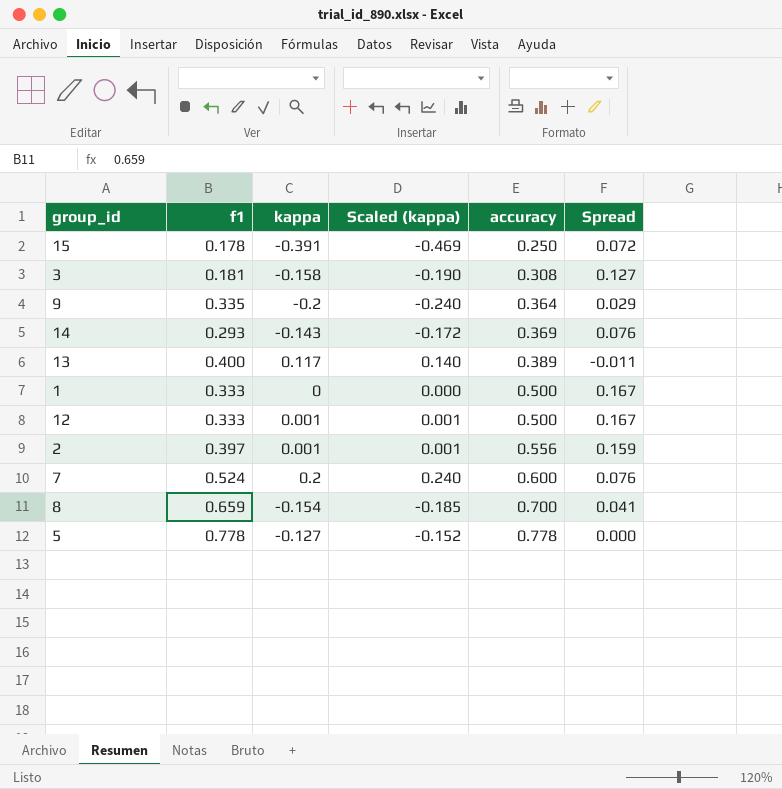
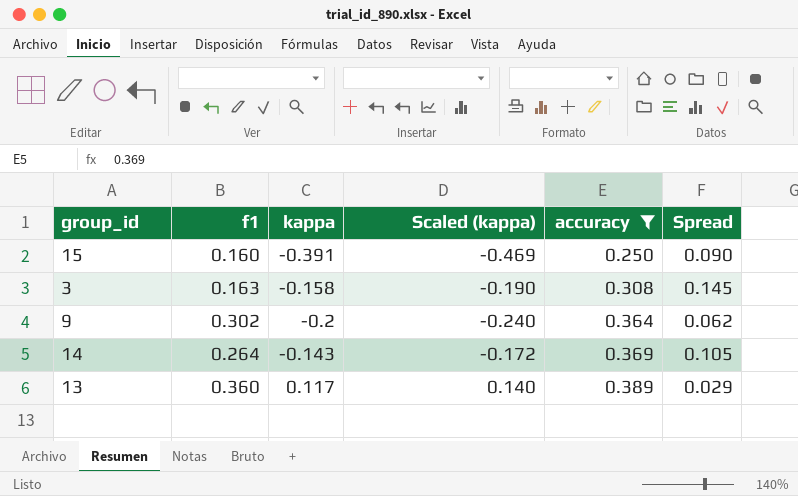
filter: none -> accuracy <= 0.389
15 | f1: 0.178 -> 0.160
15 | Spread: 0.072 -> 0.090
3 | f1: 0.181 -> 0.163
3 | Spread: 0.127 -> 0.145
9 | f1: 0.335 -> 0.302
9 | Spread: 0.029 -> 0.062
14 | f1: 0.293 -> 0.264
14 | Spread: 0.076 -> 0.105
13 | f1: 0.400 -> 0.360
13 | Spread: -0.011 -> 0.029

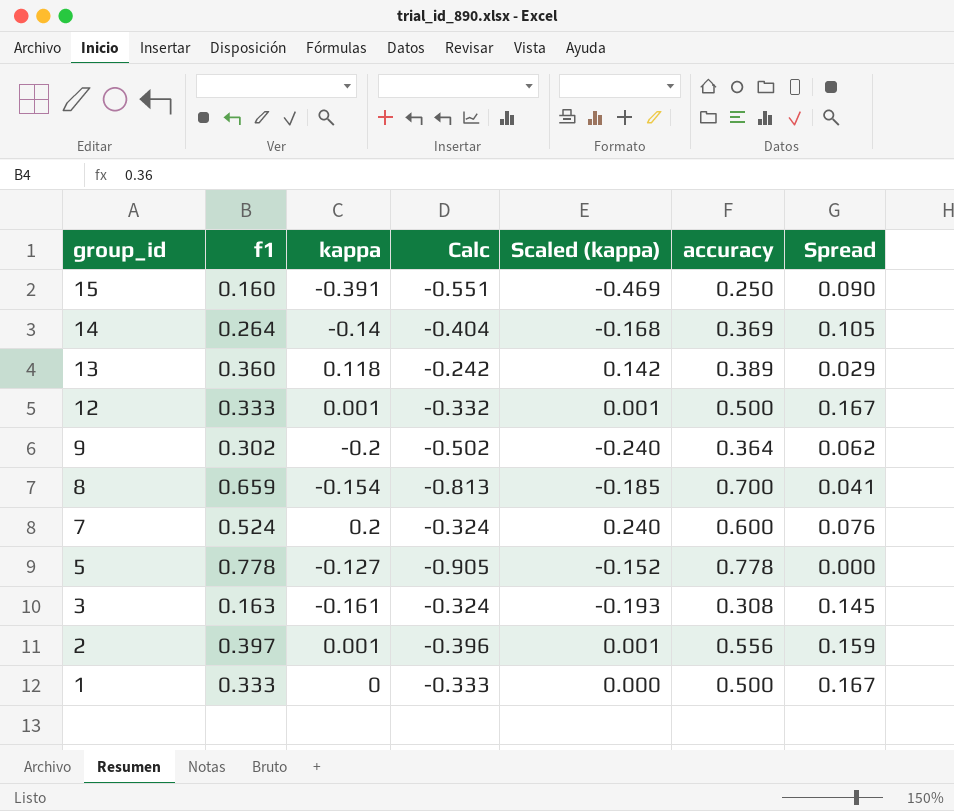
filter: accuracy <= 0.389 -> none
row order: accuracy ascending -> group_id descending
column Calc | formula: none -> [kappa] - [f1]
14 | kappa: -0.143 -> -0.14
14 | Scaled (kappa): -0.172 -> -0.168
13 | kappa: 0.117 -> 0.118
13 | Scaled (kappa): 0.140 -> 0.142
3 | kappa: -0.158 -> -0.161
3 | Scaled (kappa): -0.190 -> -0.193

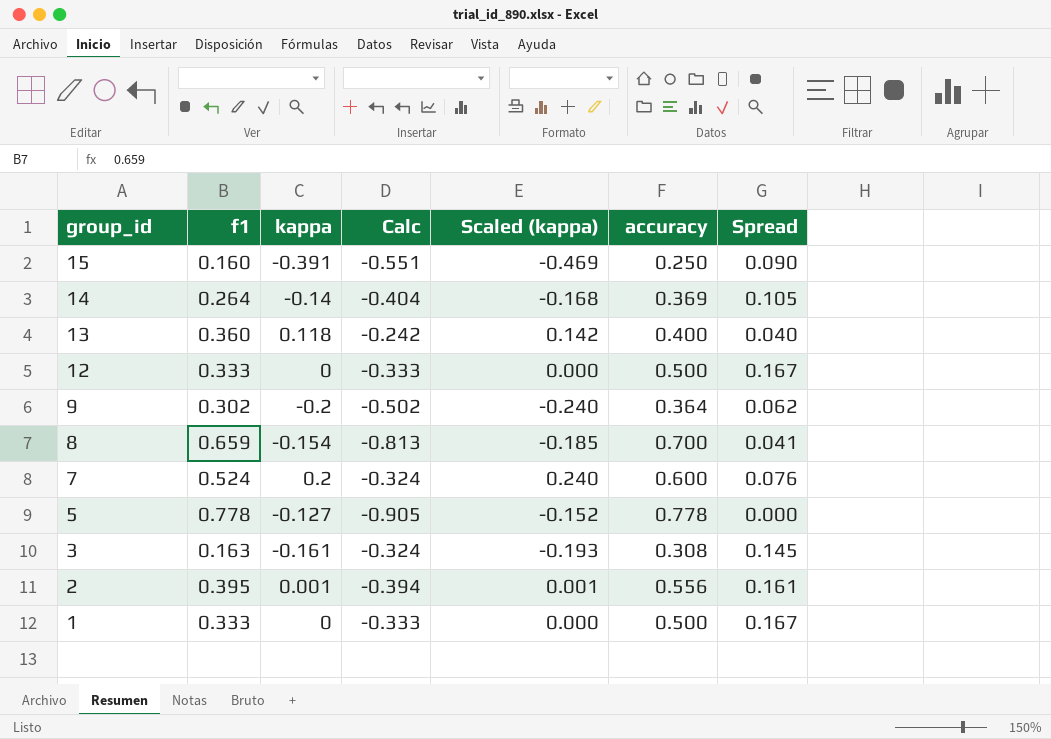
13 | accuracy: 0.389 -> 0.400
13 | Spread: 0.029 -> 0.040
12 | kappa: 0.001 -> 0
12 | Calc: -0.332 -> -0.333
12 | Scaled (kappa): 0.001 -> 0.000
2 | f1: 0.397 -> 0.395
2 | Calc: -0.396 -> -0.394
2 | Spread: 0.159 -> 0.161

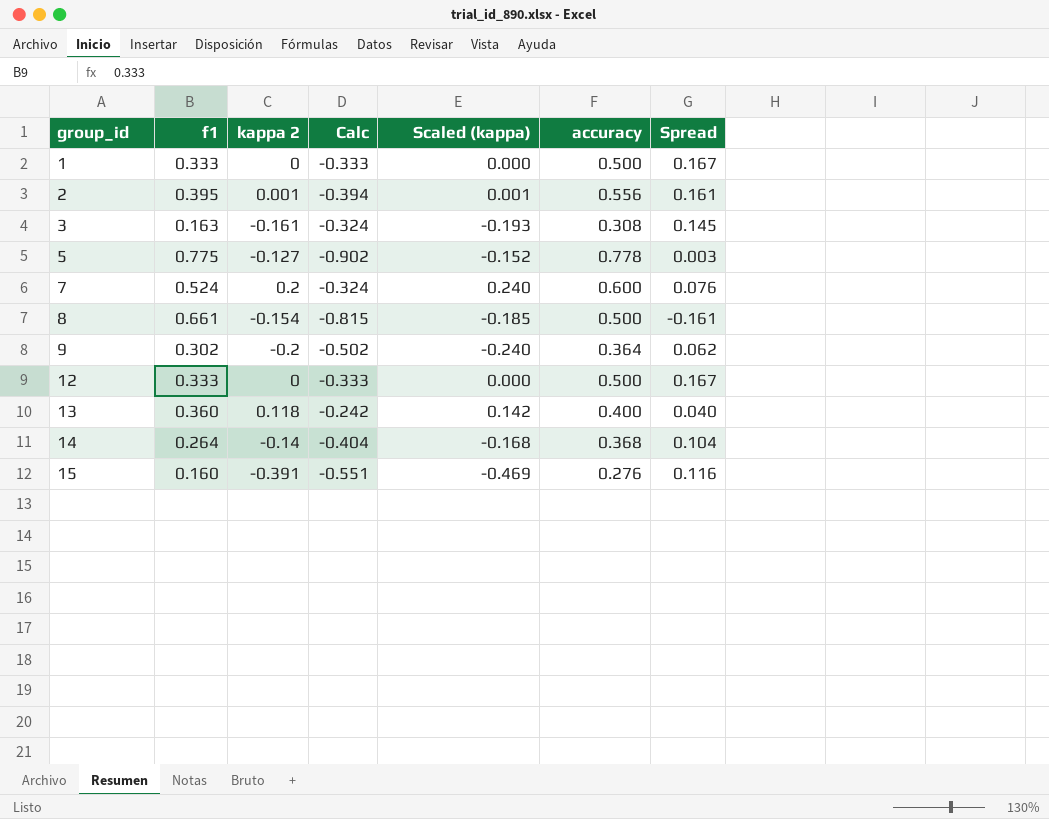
row order: group_id descending -> group_id ascending
column name: kappa -> kappa 2
5 | f1: 0.778 -> 0.775
5 | Calc: -0.905 -> -0.902
5 | Spread: 0.000 -> 0.003
8 | f1: 0.659 -> 0.661
8 | Calc: -0.813 -> -0.815
8 | accuracy: 0.700 -> 0.500
8 | Spread: 0.041 -> -0.161
14 | accuracy: 0.369 -> 0.368
14 | Spread: 0.105 -> 0.104
15 | accuracy: 0.250 -> 0.276
15 | Spread: 0.090 -> 0.116

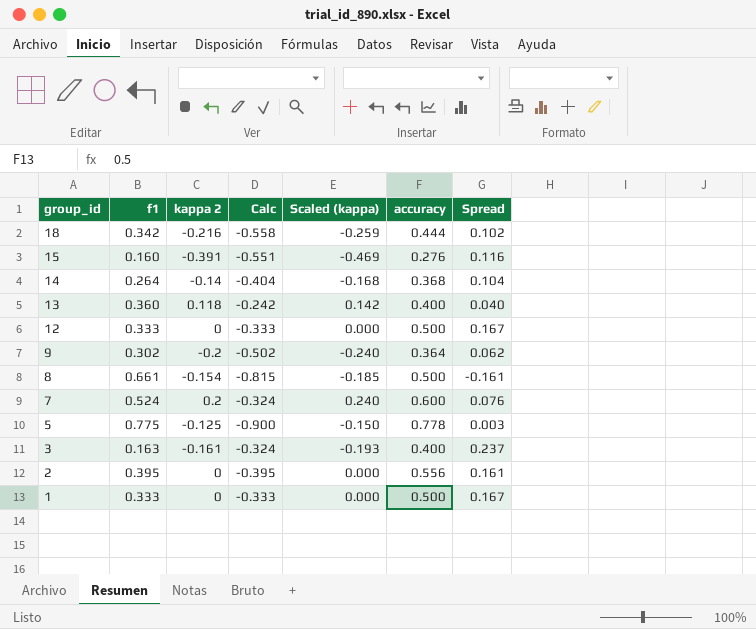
row order: group_id ascending -> group_id descending
row 18: none -> 0.342 | -0.216 | -0.558 | -0.259 | 0.444 | 0.102
5 | kappa 2: -0.127 -> -0.125
5 | Calc: -0.902 -> -0.900
5 | Scaled (kappa): -0.152 -> -0.150
3 | accuracy: 0.308 -> 0.400
3 | Spread: 0.145 -> 0.237
2 | kappa 2: 0.001 -> 0
2 | Calc: -0.394 -> -0.395
2 | Scaled (kappa): 0.001 -> 0.000

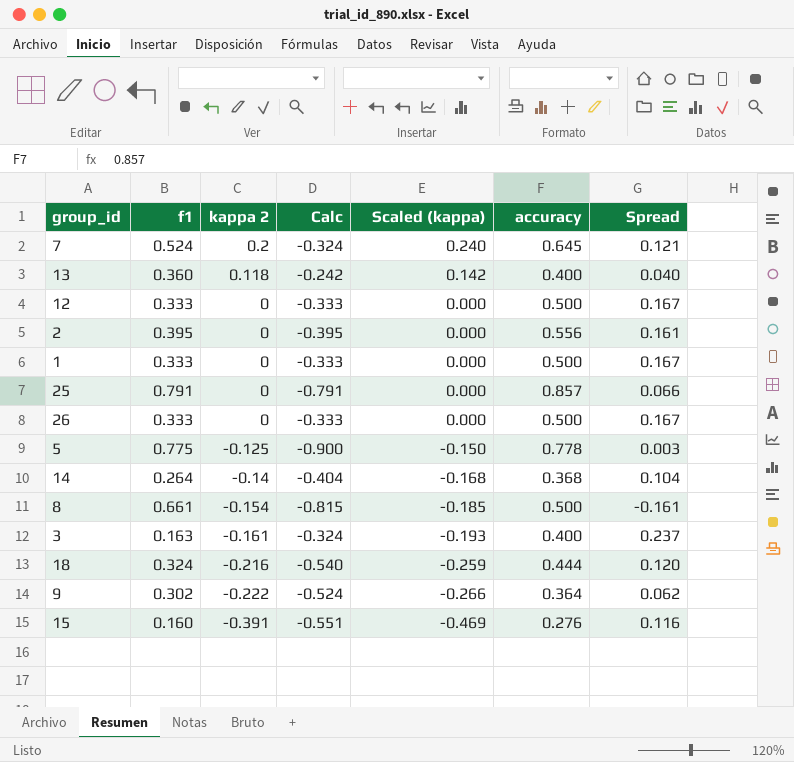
row order: group_id descending -> kappa 2 descending
7 | accuracy: 0.600 -> 0.645
7 | Spread: 0.076 -> 0.121
row 25: none -> 0.791 | 0 | -0.791 | 0.000 | 0.857 | 0.066
row 26: none -> 0.333 | 0 | -0.333 | 0.000 | 0.500 | 0.167
18 | f1: 0.342 -> 0.324
18 | Calc: -0.558 -> -0.540
18 | Spread: 0.102 -> 0.120
9 | kappa 2: -0.2 -> -0.222
9 | Calc: -0.502 -> -0.524
9 | Scaled (kappa): -0.240 -> -0.266

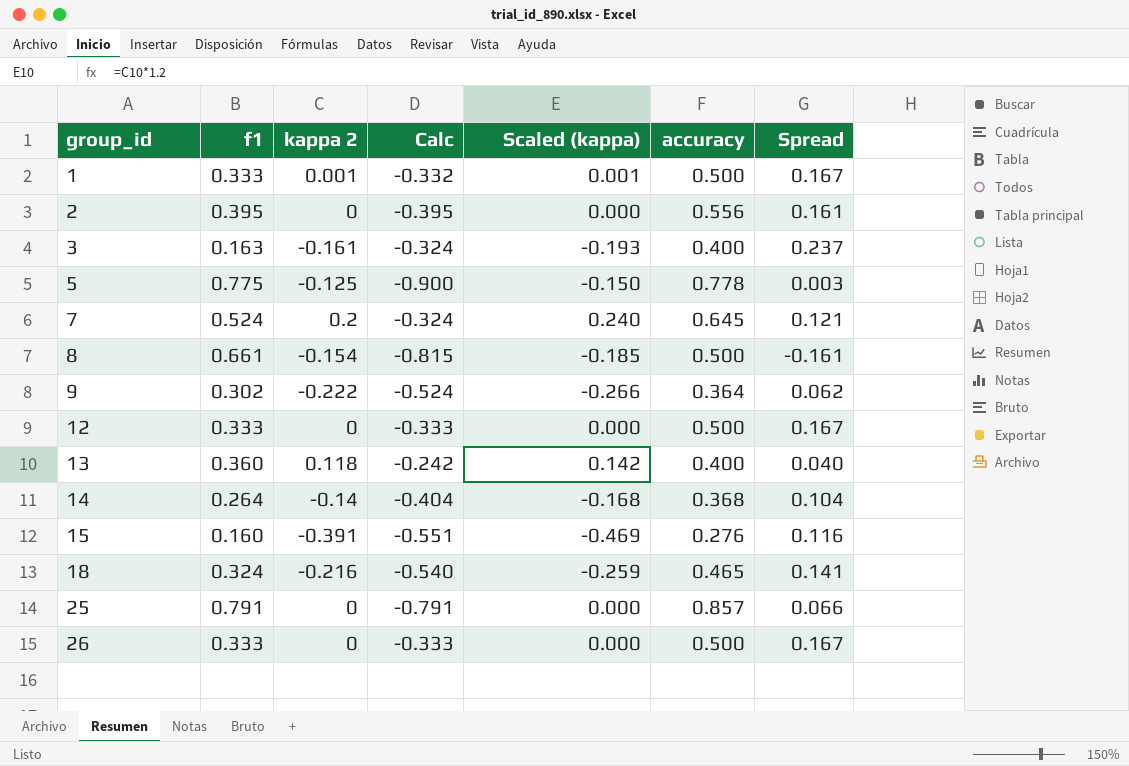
row order: kappa 2 descending -> group_id ascending
1 | kappa 2: 0 -> 0.001
1 | Calc: -0.333 -> -0.332
1 | Scaled (kappa): 0.000 -> 0.001
18 | accuracy: 0.444 -> 0.465
18 | Spread: 0.120 -> 0.141

